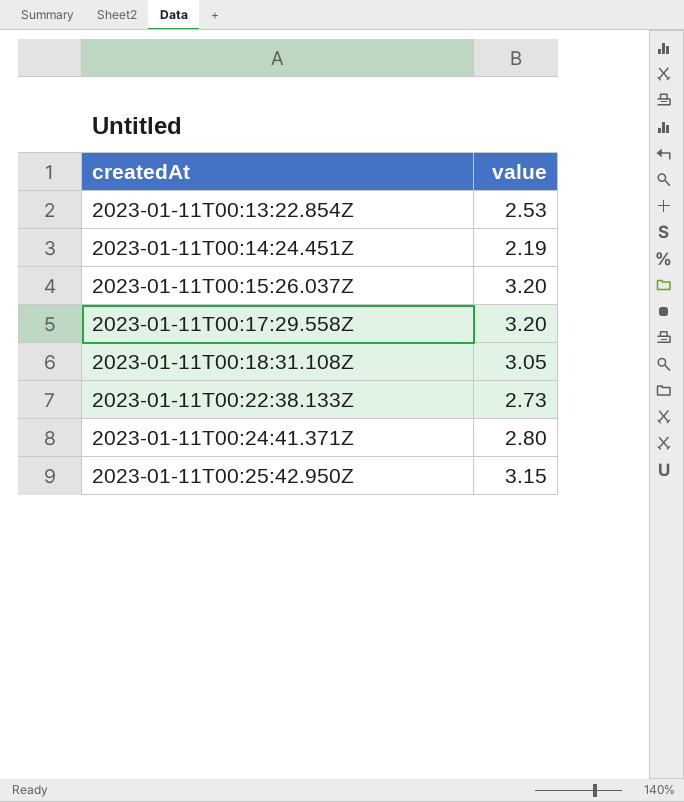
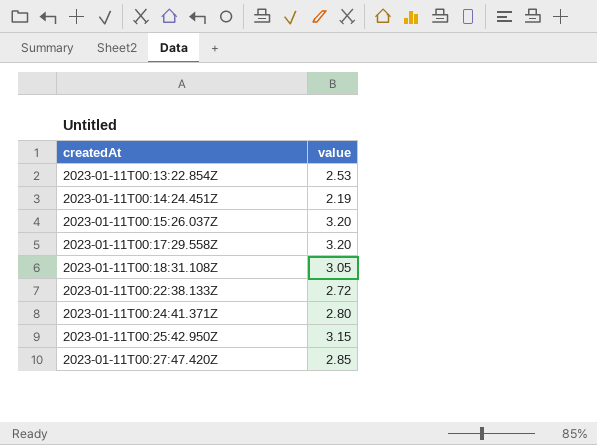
2023-01-11T00:22:38.133Z | value: 2.73 -> 2.72
row 2023-01-11T00:27:47.420Z: none -> 2.85

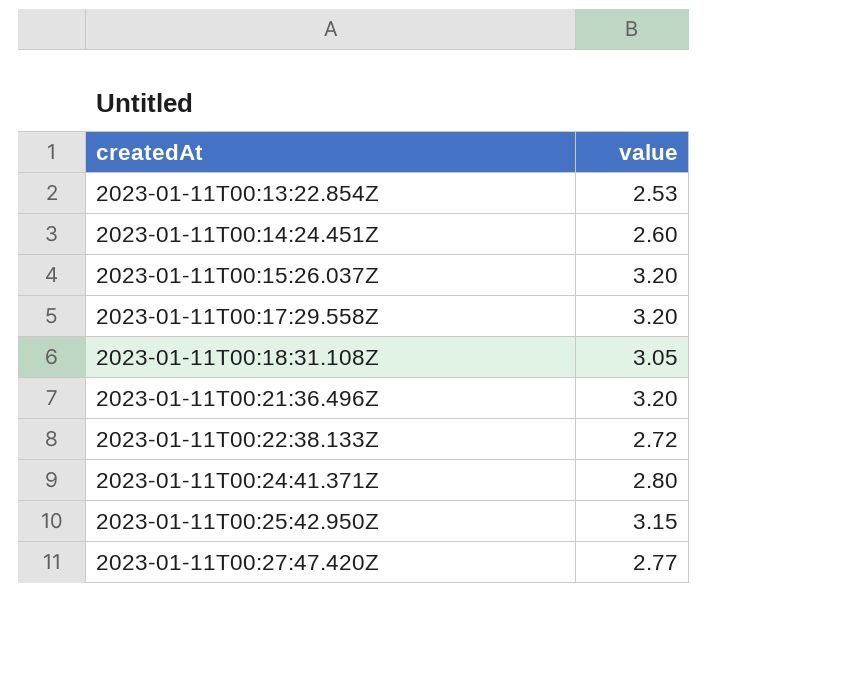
2023-01-11T00:14:24.451Z | value: 2.19 -> 2.60
row 2023-01-11T00:21:36.496Z: none -> 3.20
2023-01-11T00:27:47.420Z | value: 2.85 -> 2.77

